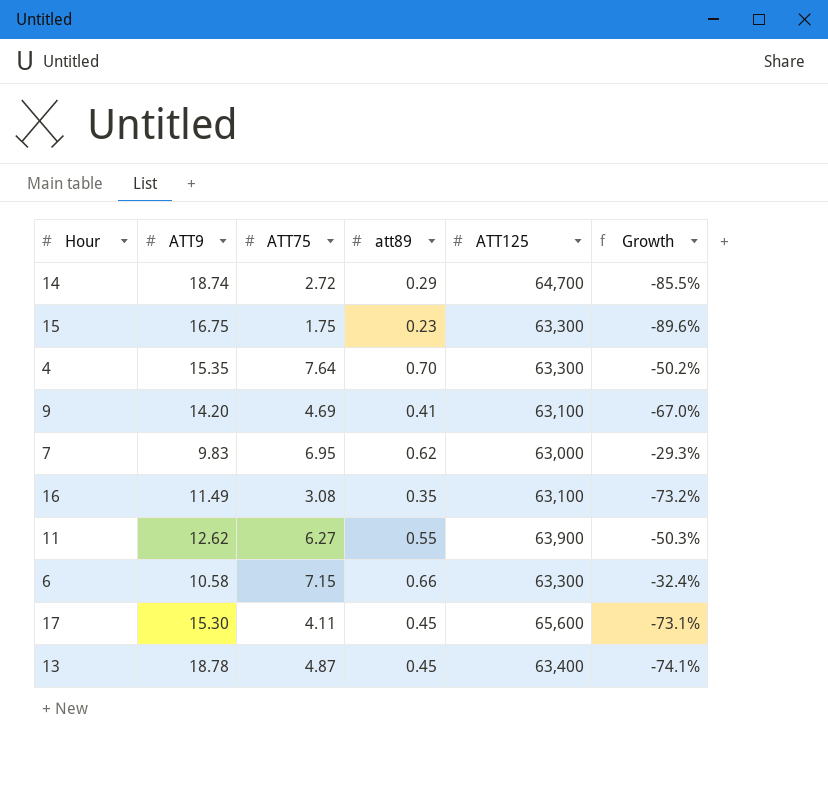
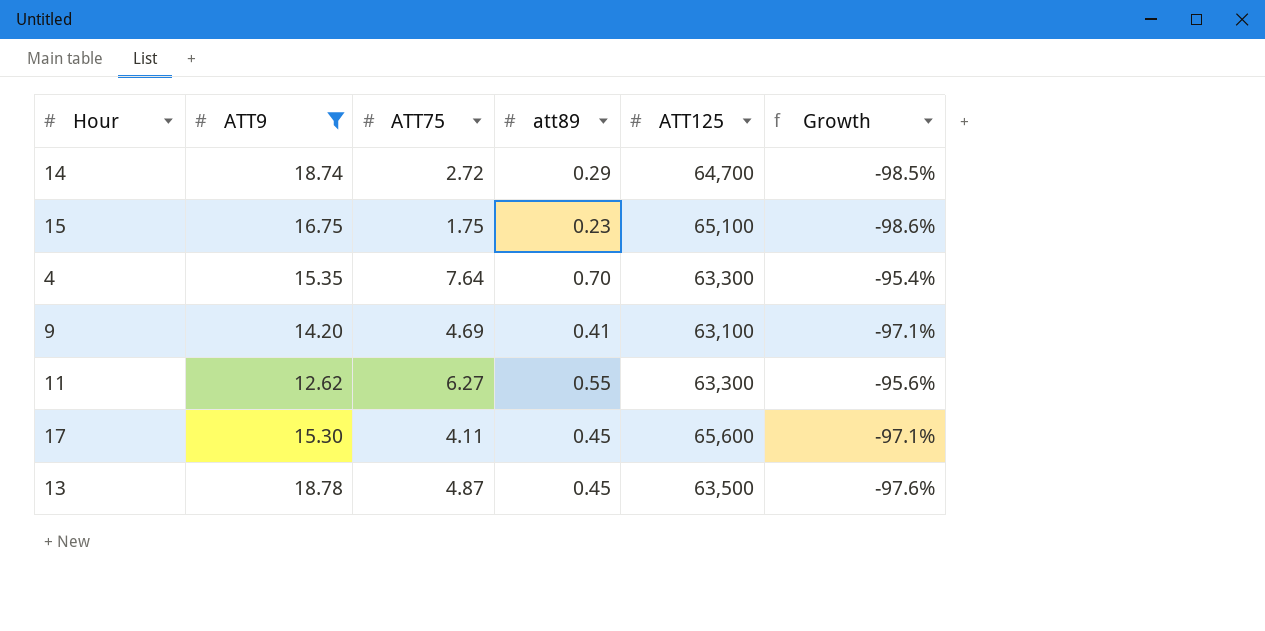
filter: none -> ATT9 >= 12.62
column Growth | formula: ([ATT75] - [ATT9]) / [ATT9] -> ([att89] - [ATT9]) / [ATT9]
15 | ATT125: 63,300 -> 65,100
11 | ATT125: 63,900 -> 63,300
13 | ATT125: 63,400 -> 63,500

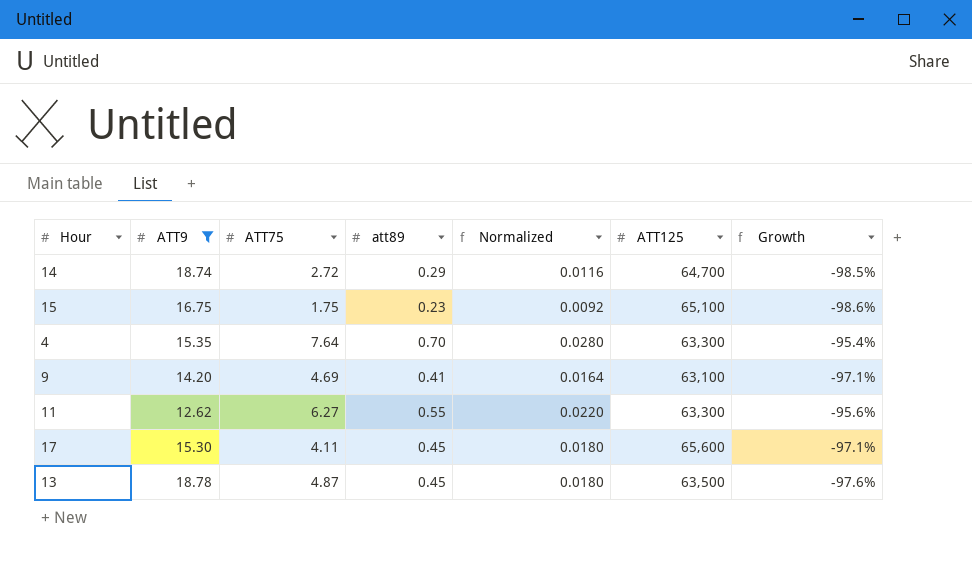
column Normalized | formula: none -> [att89] * 0.04

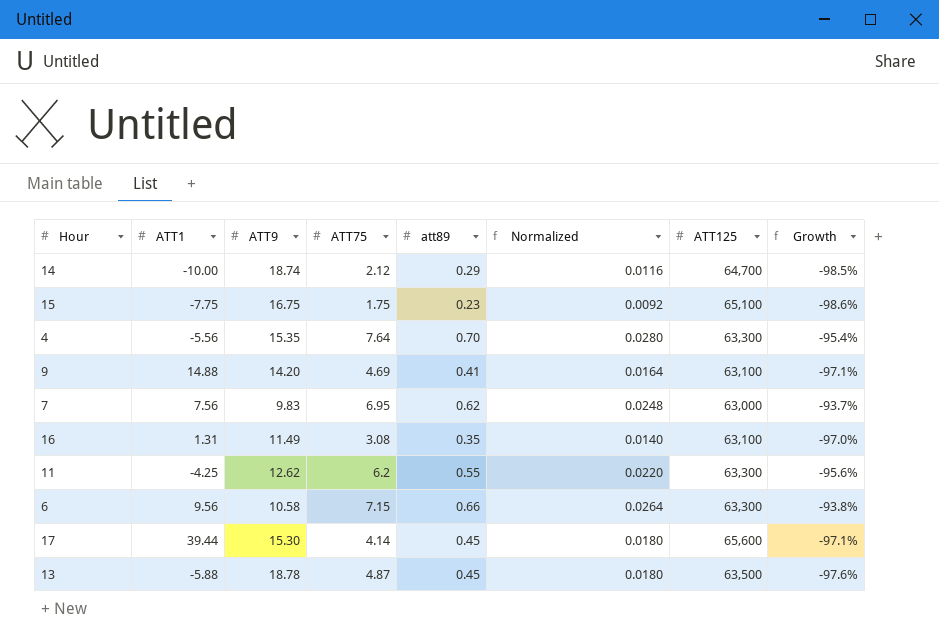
filter: ATT9 >= 12.62 -> none
column ATT1 | position: none -> 2
14 | ATT75: 2.72 -> 2.12
11 | ATT75: 6.27 -> 6.2
17 | ATT75: 4.11 -> 4.14

